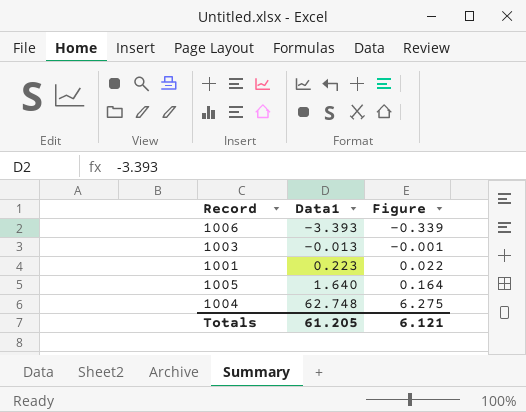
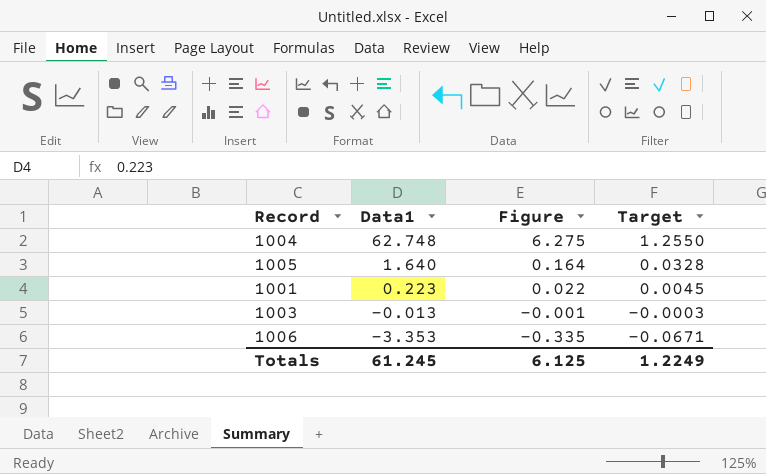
row order: Data1 ascending -> Data1 descending
column Target | formula: none -> [Data1] * 0.02
1006 | Data1: -3.393 -> -3.353
1006 | Figure: -0.339 -> -0.335
Totals | Data1: 61.205 -> 61.245
Totals | Figure: 6.121 -> 6.125

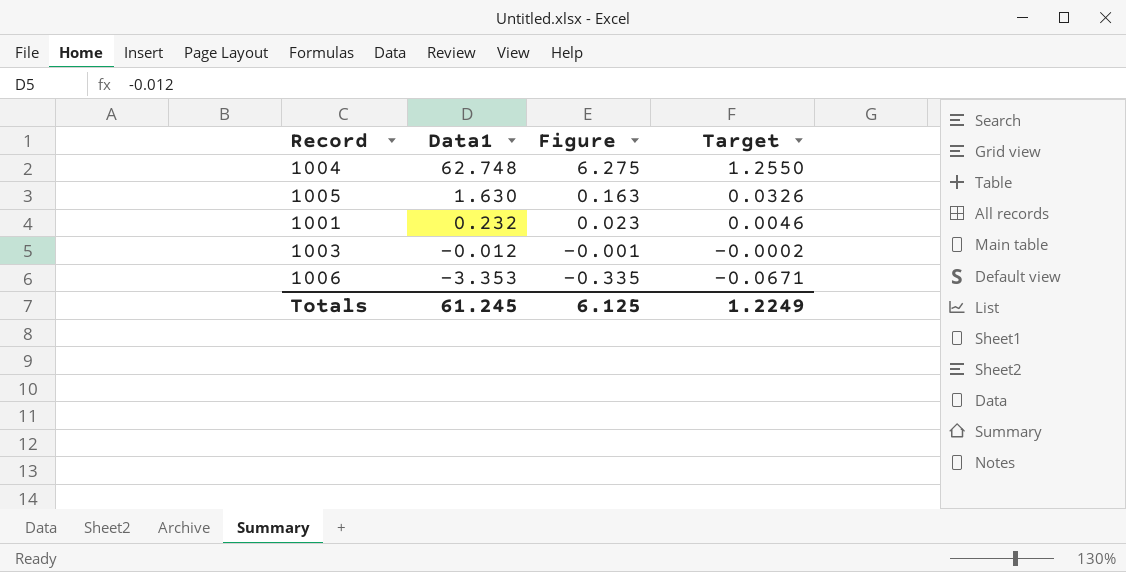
1005 | Data1: 1.640 -> 1.630
1005 | Figure: 0.164 -> 0.163
1005 | Target: 0.0328 -> 0.0326
1001 | Data1: 0.223 -> 0.232
1001 | Figure: 0.022 -> 0.023
1001 | Target: 0.0045 -> 0.0046
1003 | Data1: -0.013 -> -0.012
1003 | Target: -0.0003 -> -0.0002

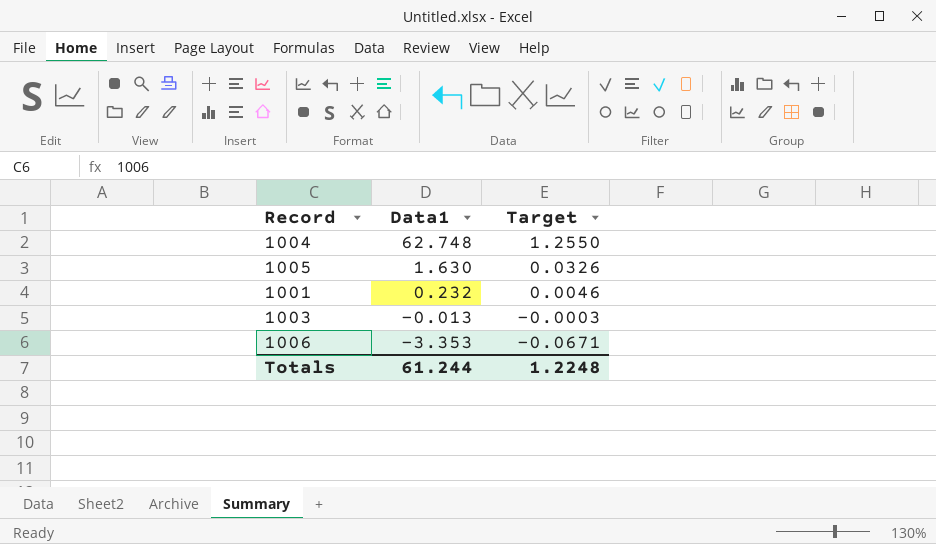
column Figure | formula: [Data1] * 0.1 -> none
1003 | Data1: -0.012 -> -0.013
1003 | Target: -0.0002 -> -0.0003
Totals | Data1: 61.245 -> 61.244
Totals | Target: 1.2249 -> 1.2248

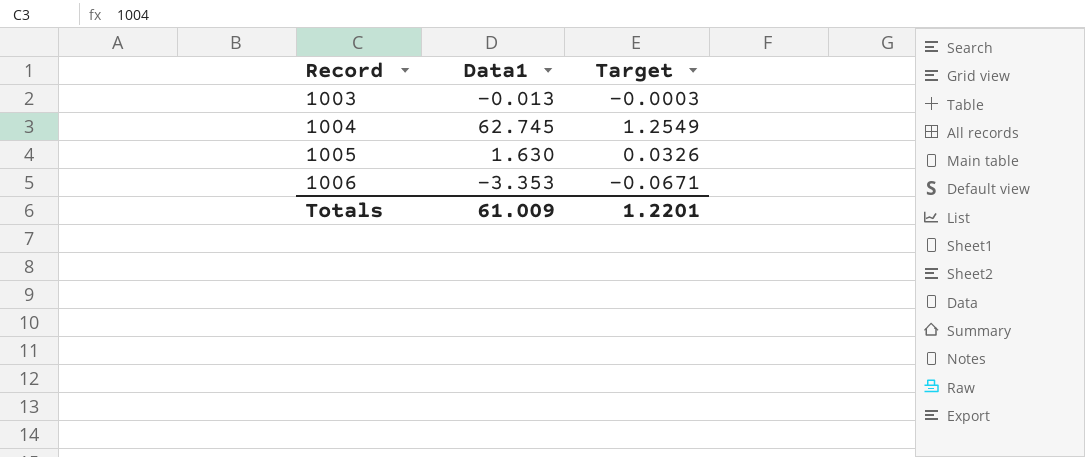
row order: Data1 descending -> Record ascending
row 1001: 0.232 | 0.0046 -> none
1004 | Data1: 62.748 -> 62.745
1004 | Target: 1.2550 -> 1.2549
Totals | Data1: 61.244 -> 61.009
Totals | Target: 1.2248 -> 1.2201

